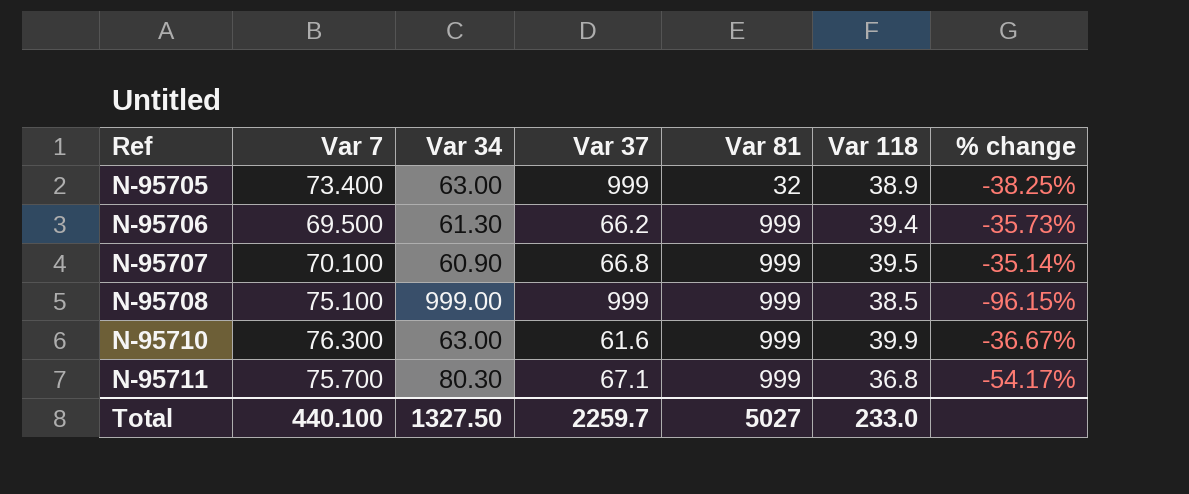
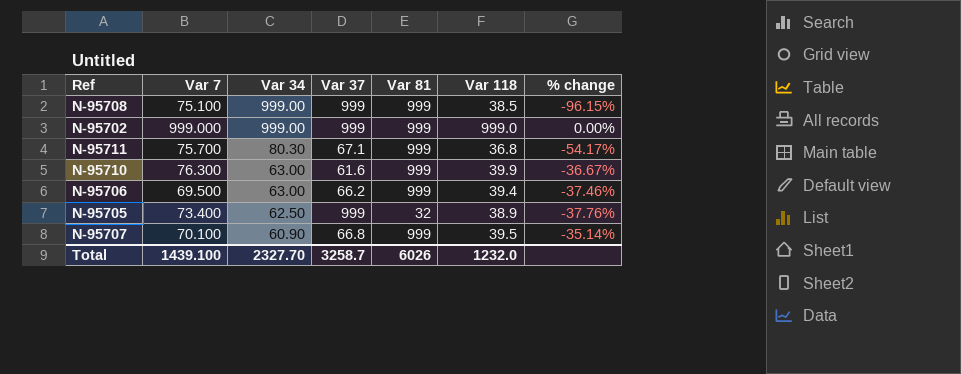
row order: Ref ascending -> Var 34 descending
row N-95702: none -> 999.000 | 999.00 | 999 | 999 | 999.0 | 0.00%
N-95706 | Var 34: 61.30 -> 63.00
N-95706 | % change: -35.73% -> -37.46%
N-95705 | Var 34: 63.00 -> 62.50
N-95705 | % change: -38.25% -> -37.76%
Total | Var 7: 440.100 -> 1439.100
Total | Var 34: 1327.50 -> 2327.70
Total | Var 37: 2259.7 -> 3258.7
Total | Var 81: 5027 -> 6026
Total | Var 118: 233.0 -> 1232.0

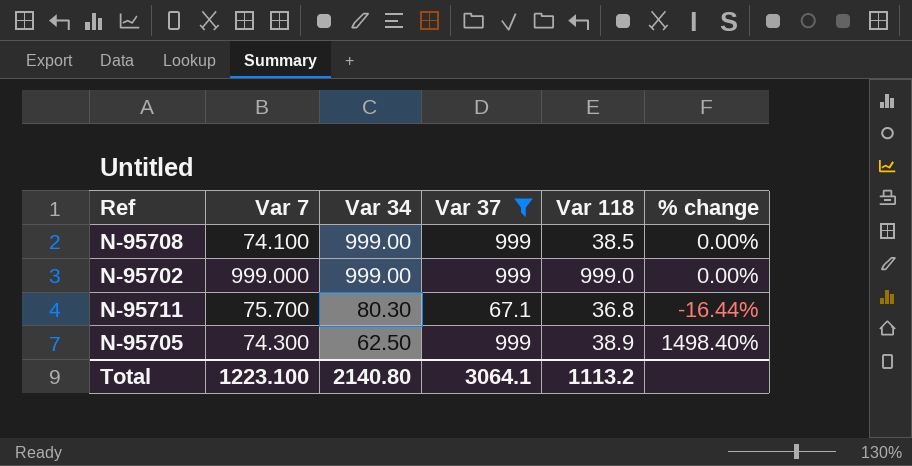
filter: none -> Var 37 >= 67.1
column Var 81 | position: 5 -> none
column % change | formula: ([Var 118] - [Var 34]) / [Var 34] -> ([Var 37] - [Var 34]) / [Var 34]
N-95708 | Var 7: 75.100 -> 74.100
N-95705 | Var 7: 73.400 -> 74.300
Total | Var 7: 1439.100 -> 1223.100
Total | Var 34: 2327.70 -> 2140.80
Total | Var 37: 3258.7 -> 3064.1
Total | Var 118: 1232.0 -> 1113.2

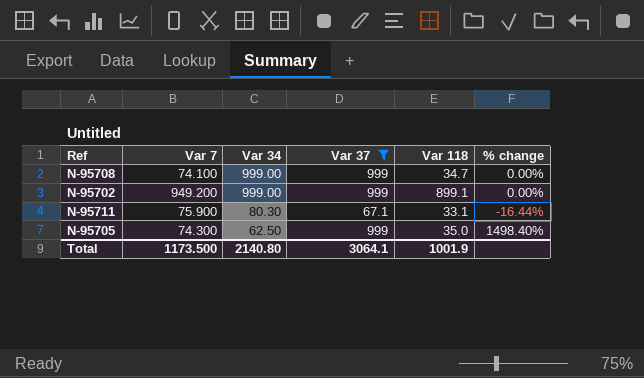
N-95708 | Var 118: 38.5 -> 34.7
N-95702 | Var 7: 999.000 -> 949.200
N-95702 | Var 118: 999.0 -> 899.1
N-95711 | Var 7: 75.700 -> 75.900
N-95711 | Var 118: 36.8 -> 33.1
N-95705 | Var 118: 38.9 -> 35.0
Total | Var 7: 1223.100 -> 1173.500
Total | Var 118: 1113.2 -> 1001.9

